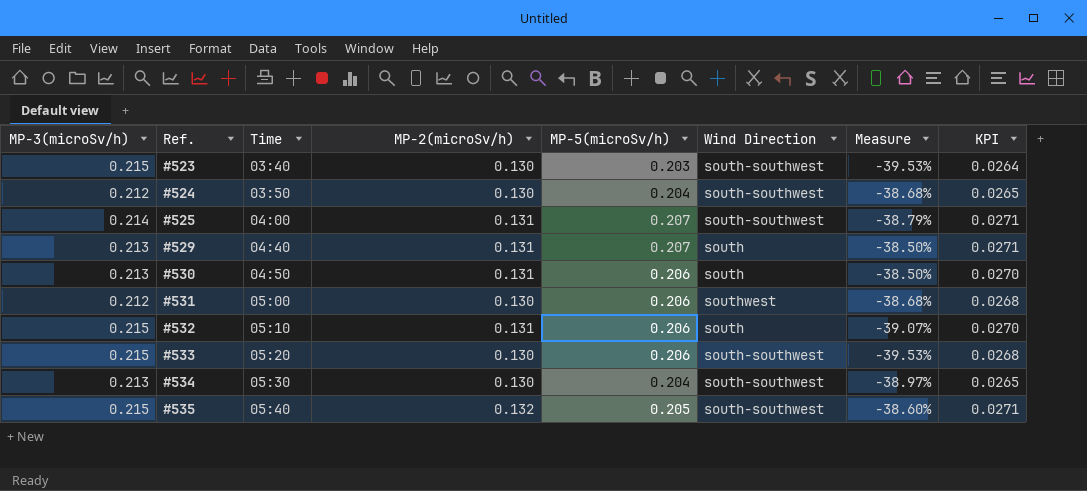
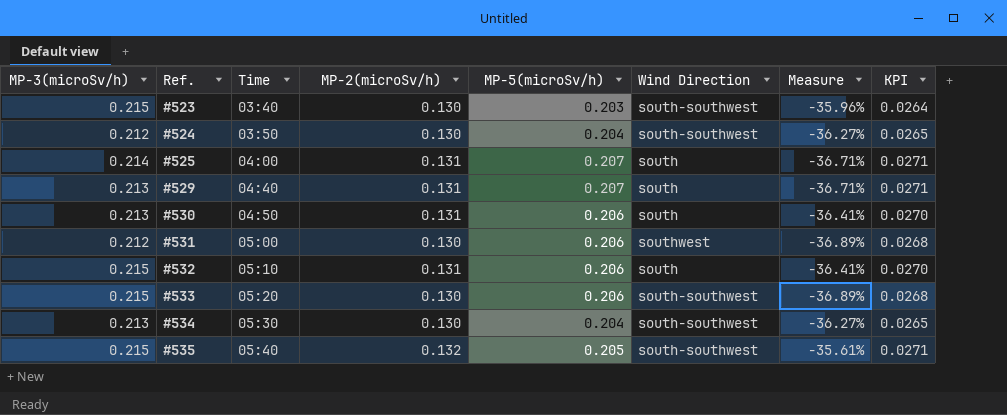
column Measure | formula: ([MP-2(microSv/h)] - [MP-3(microSv/h)]) / [MP-3(microSv/h)] -> ([MP-2(microSv/h)] - [MP-5(microSv/h)]) / [MP-5(microSv/h)]
#525 | Wind Direction: south-southwest -> south

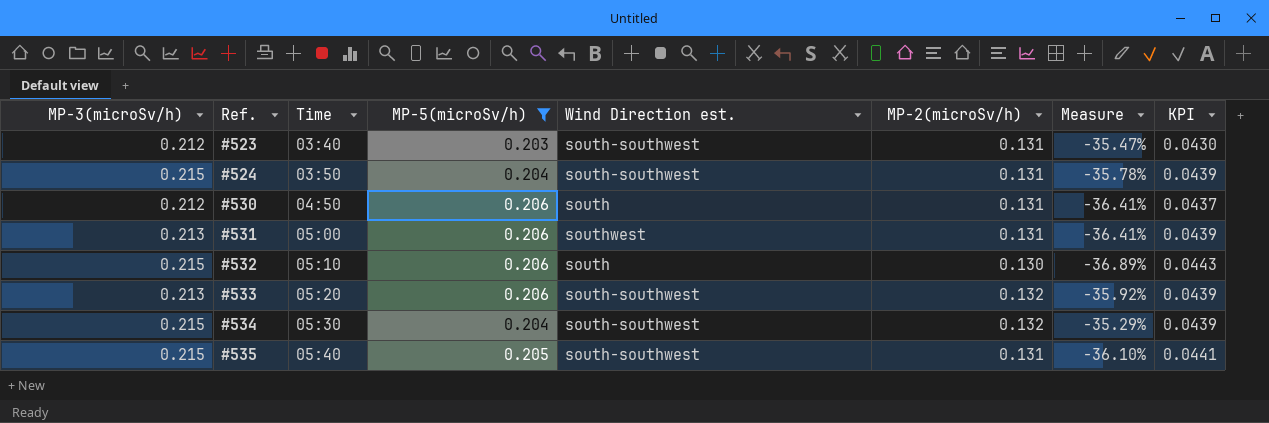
filter: none -> MP-5(microSv/h) != 0.207
column name: Wind Direction -> Wind Direction est.
column MP-2(microSv/h) | position: 4 -> 6
column KPI | formula: [MP-2(microSv/h)] * [MP-5(microSv/h)] -> [MP-3(microSv/h)] * [MP-5(microSv/h)]
#523 | MP-3(microSv/h): 0.215 -> 0.212
#523 | MP-2(microSv/h): 0.130 -> 0.131
#523 | Measure: -35.96% -> -35.47%
#524 | MP-3(microSv/h): 0.212 -> 0.215
#524 | MP-2(microSv/h): 0.130 -> 0.131
#524 | Measure: -36.27% -> -35.78%
#530 | MP-3(microSv/h): 0.213 -> 0.212
#531 | MP-3(microSv/h): 0.212 -> 0.213
#531 | MP-2(microSv/h): 0.130 -> 0.131
#531 | Measure: -36.89% -> -36.41%
#532 | MP-2(microSv/h): 0.131 -> 0.130
#532 | Measure: -36.41% -> -36.89%
#533 | MP-3(microSv/h): 0.215 -> 0.213
#533 | MP-2(microSv/h): 0.130 -> 0.132
#533 | Measure: -36.89% -> -35.92%
#534 | MP-3(microSv/h): 0.213 -> 0.215
#534 | MP-2(microSv/h): 0.130 -> 0.132
#534 | Measure: -36.27% -> -35.29%
#535 | MP-2(microSv/h): 0.132 -> 0.131
#535 | Measure: -35.61% -> -36.10%

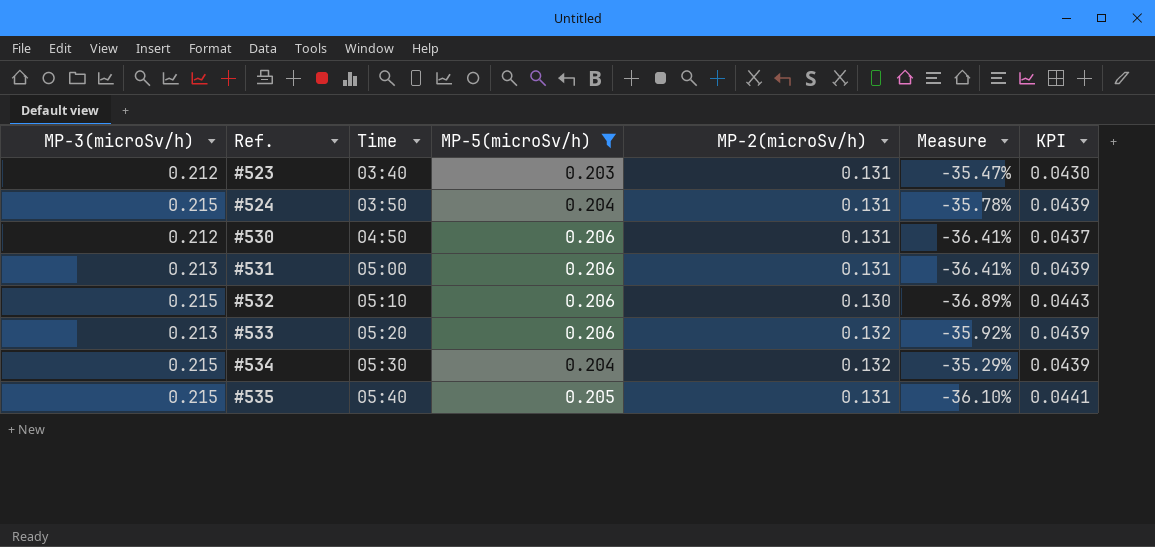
column Wind Direction est. | position: 5 -> none

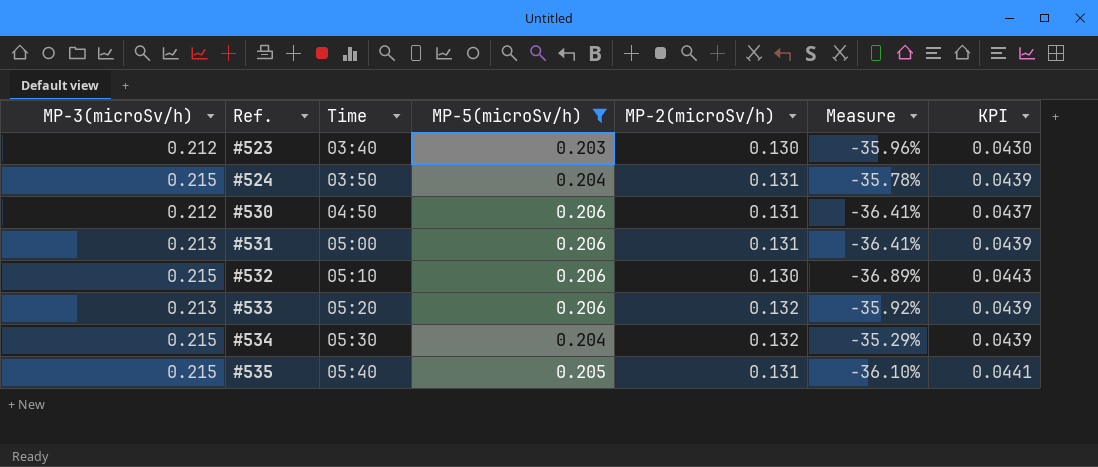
#523 | MP-2(microSv/h): 0.131 -> 0.130
#523 | Measure: -35.47% -> -35.96%

